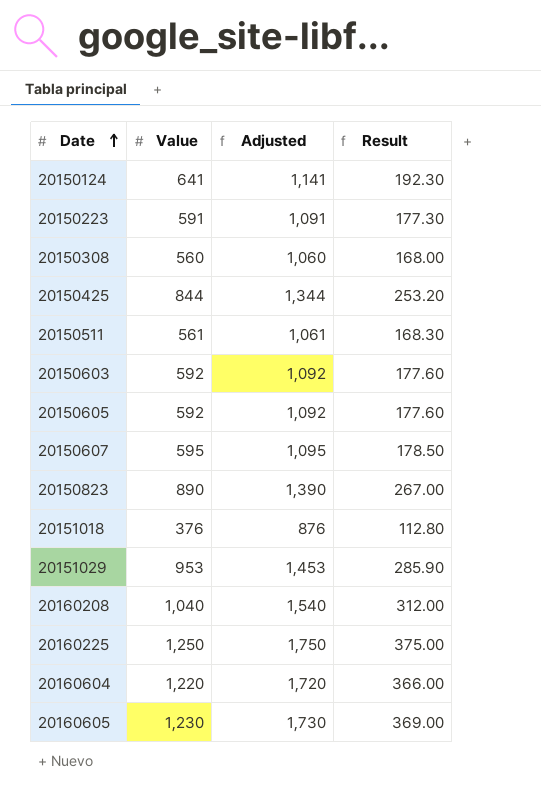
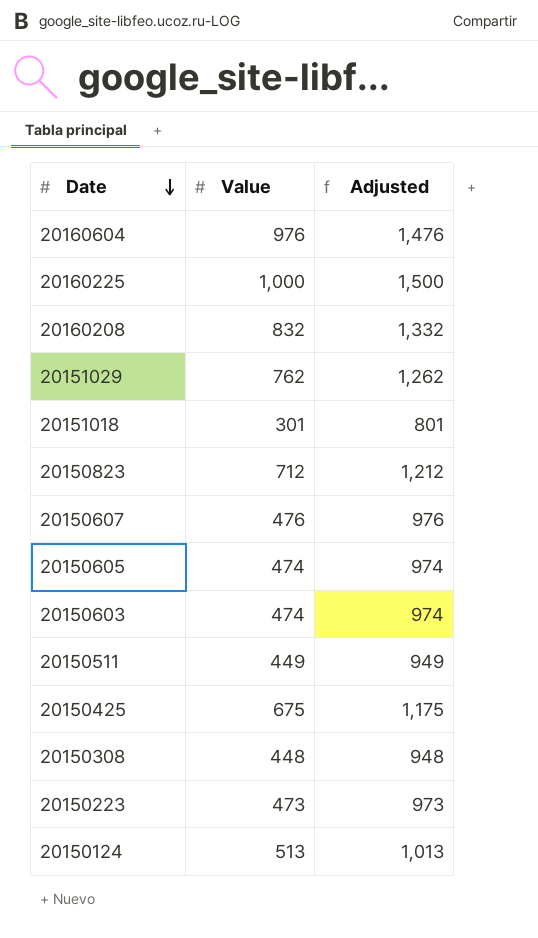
row order: Date ascending -> Date descending
column Result | formula: [Value] * 0.3 -> none
row 20160605: 1,230 | 1,730 | 369.00 -> none
20160604 | Value: 1,220 -> 976
20160604 | Adjusted: 1,720 -> 1,476
20160225 | Value: 1,250 -> 1,000
20160225 | Adjusted: 1,750 -> 1,500
20160208 | Value: 1,040 -> 832
20160208 | Adjusted: 1,540 -> 1,332
20151029 | Value: 953 -> 762
20151029 | Adjusted: 1,453 -> 1,262
20151018 | Value: 376 -> 301
20151018 | Adjusted: 876 -> 801
20150823 | Value: 890 -> 712
20150823 | Adjusted: 1,390 -> 1,212
20150607 | Value: 595 -> 476
20150607 | Adjusted: 1,095 -> 976
20150605 | Value: 592 -> 474
20150605 | Adjusted: 1,092 -> 974
20150603 | Value: 592 -> 474
20150603 | Adjusted: 1,092 -> 974
20150511 | Value: 561 -> 449
20150511 | Adjusted: 1,061 -> 949
20150425 | Value: 844 -> 675
20150425 | Adjusted: 1,344 -> 1,175
20150308 | Value: 560 -> 448
20150308 | Adjusted: 1,060 -> 948
20150223 | Value: 591 -> 473
20150223 | Adjusted: 1,091 -> 973
20150124 | Value: 641 -> 513
20150124 | Adjusted: 1,141 -> 1,013

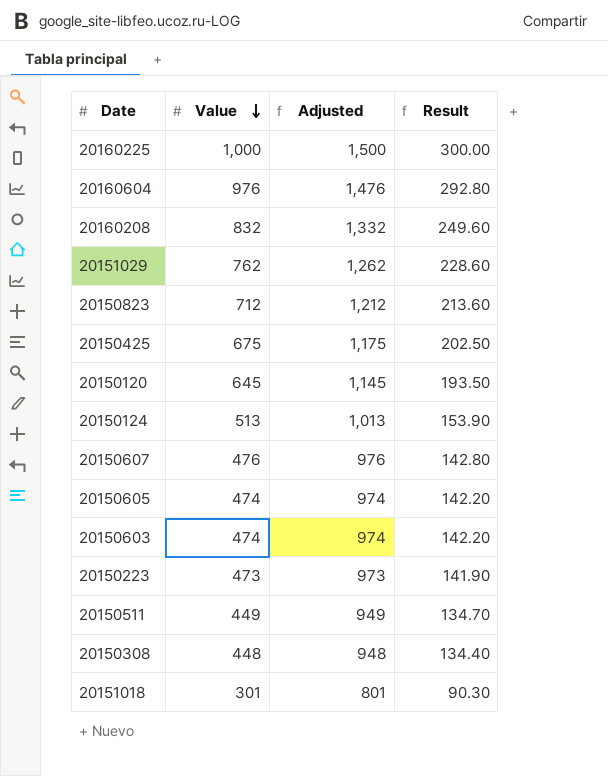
row order: Date descending -> Value descending
column Result | formula: none -> [Value] * 0.3
row 20150120: none -> 645 | 1,145 | 193.50

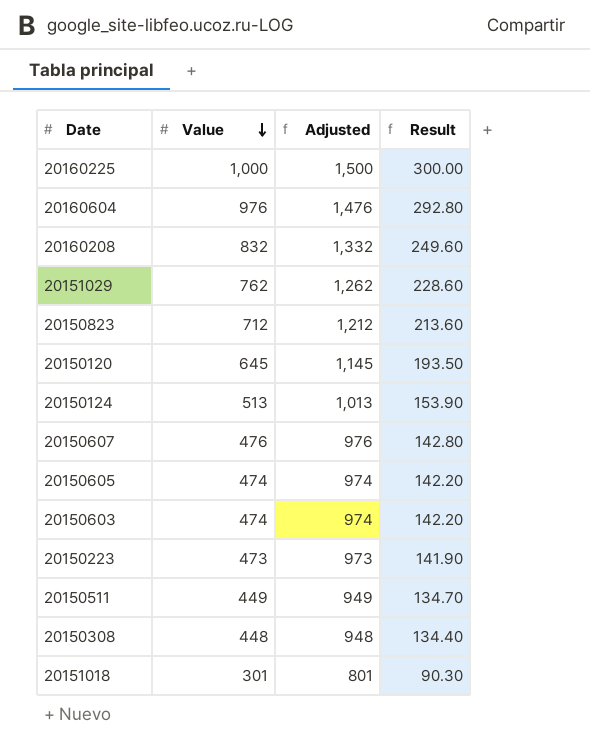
row 20150425: 675 | 1,175 | 202.50 -> none

